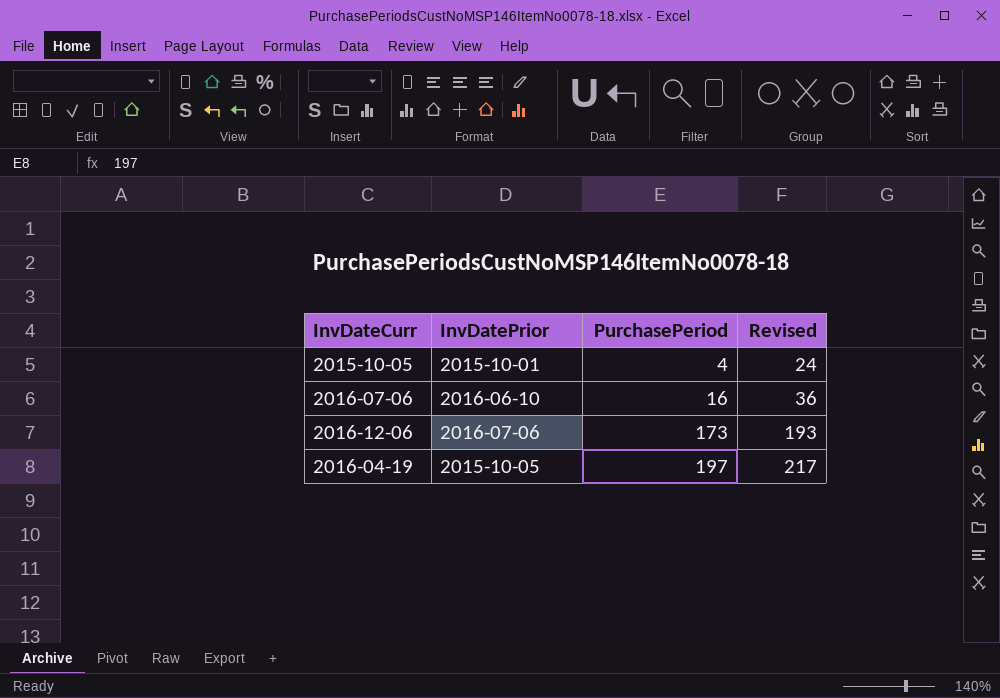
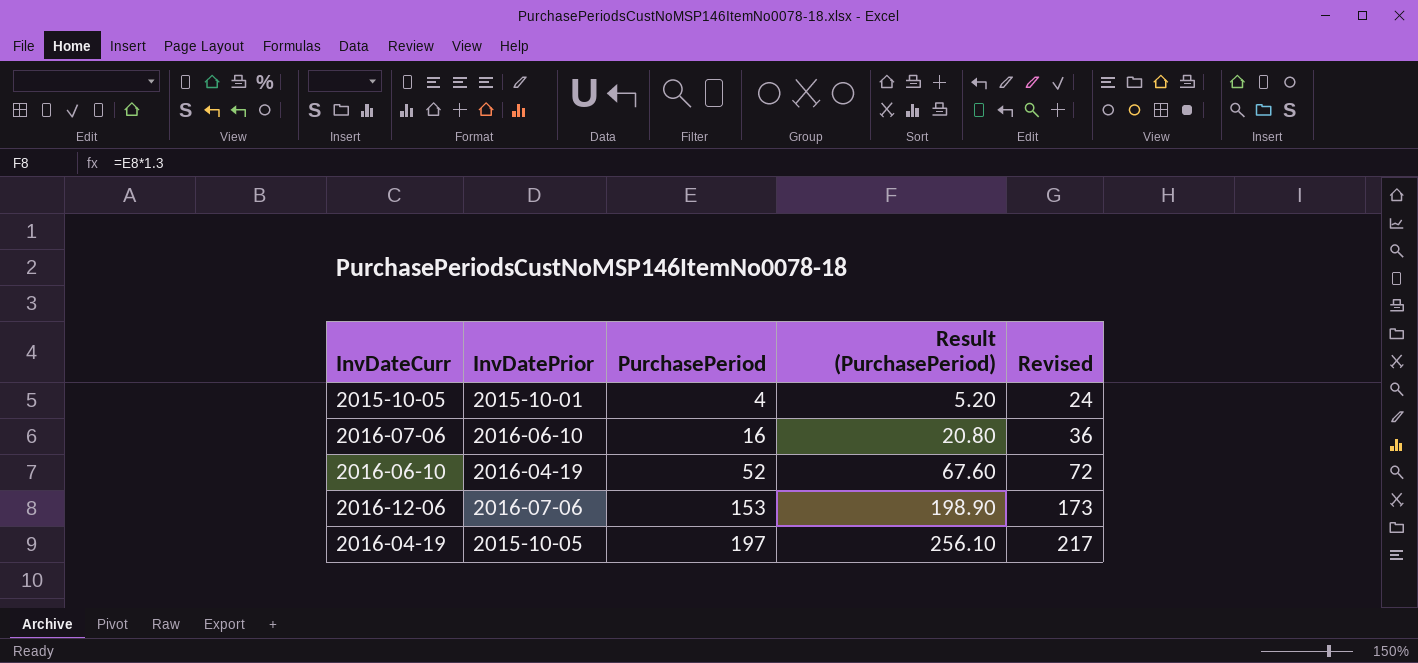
column Result (PurchasePeriod) | formula: none -> [PurchasePeriod] * 1.3
row 2016-06-10: none -> 2016-04-19 | 52 | 67.60 | 72
2016-12-06 | PurchasePeriod: 173 -> 153
2016-12-06 | Revised: 193 -> 173

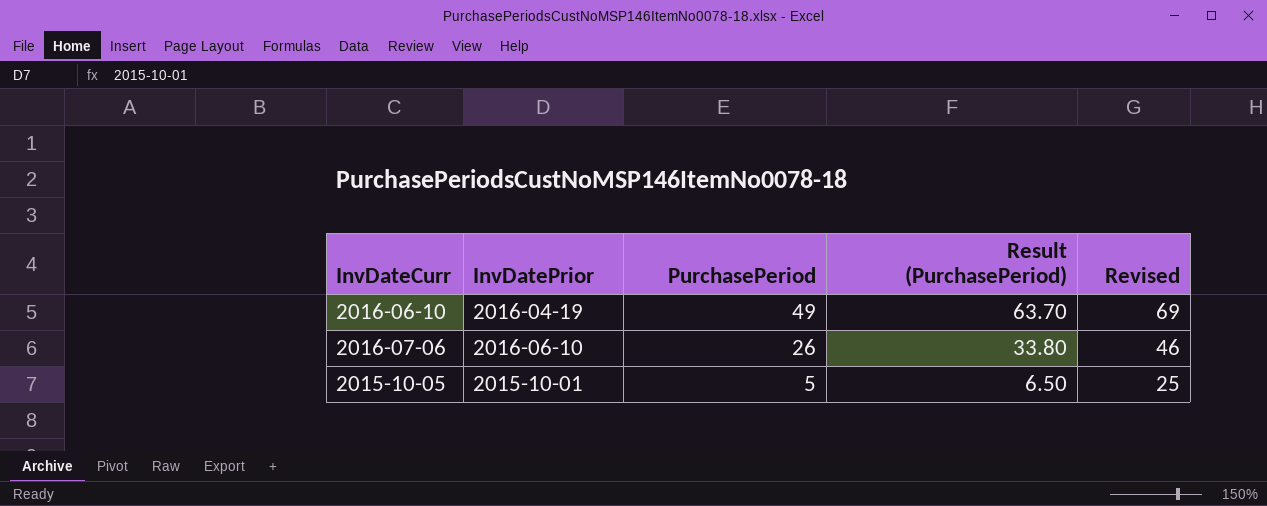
row order: PurchasePeriod ascending -> PurchasePeriod descending
row 2016-12-06: 2016-07-06 | 153 | 198.90 | 173 -> none
row 2016-04-19: 2015-10-05 | 197 | 256.10 | 217 -> none
2016-06-10 | PurchasePeriod: 52 -> 49
2016-06-10 | Result (PurchasePeriod): 67.60 -> 63.70
2016-06-10 | Revised: 72 -> 69
2016-07-06 | PurchasePeriod: 16 -> 26
2016-07-06 | Result (PurchasePeriod): 20.80 -> 33.80
2016-07-06 | Revised: 36 -> 46
2015-10-05 | PurchasePeriod: 4 -> 5
2015-10-05 | Result (PurchasePeriod): 5.20 -> 6.50
2015-10-05 | Revised: 24 -> 25

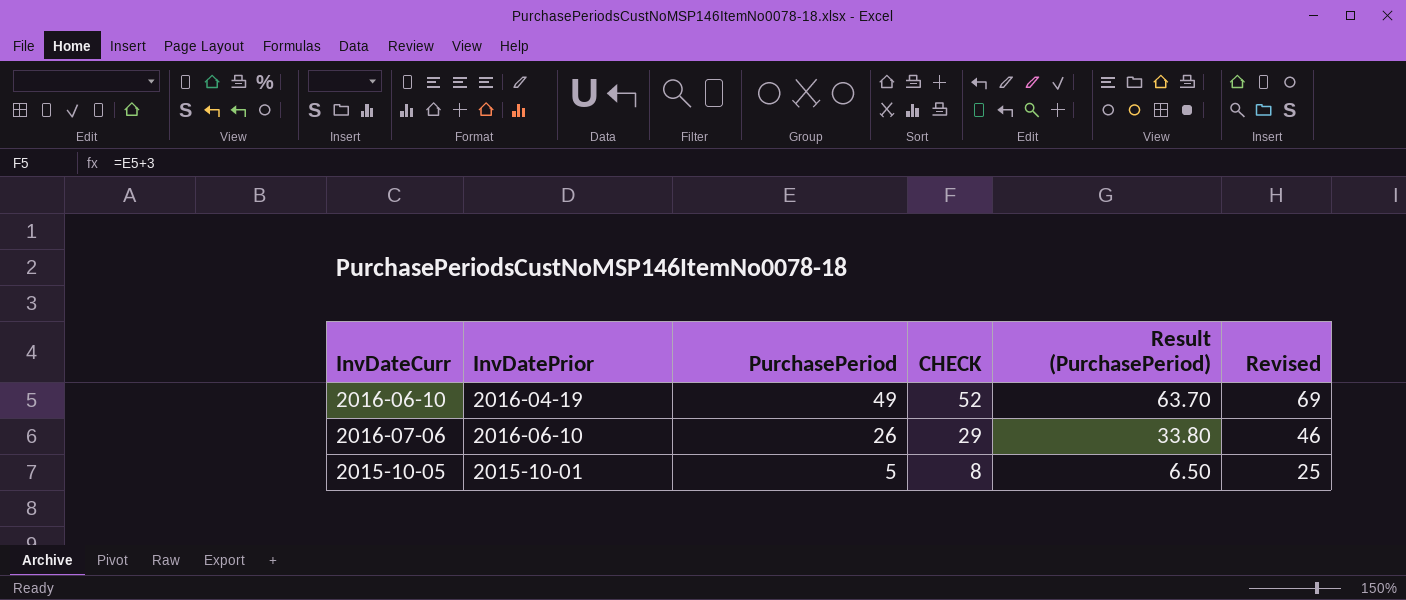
column CHECK | formula: none -> [PurchasePeriod] + 3

